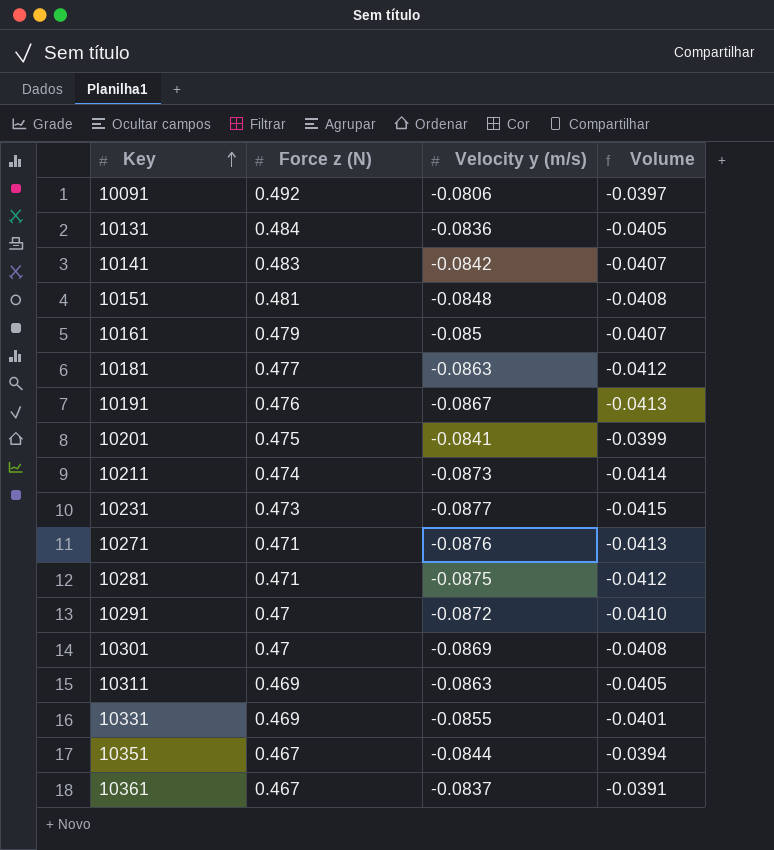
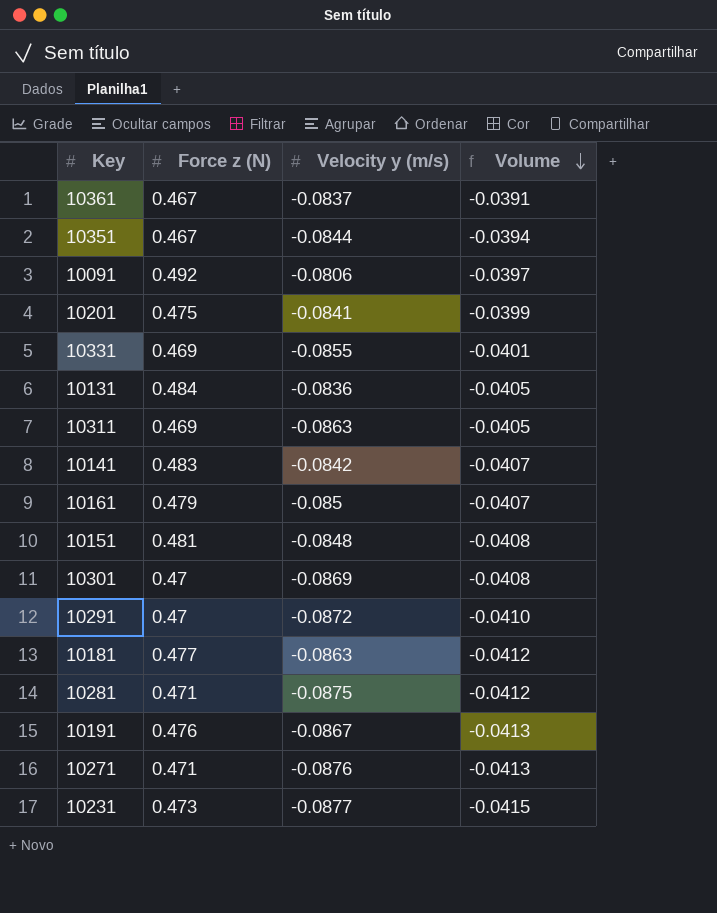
row order: Key ascending -> Volume descending
row 10211: 0.474 | -0.0873 | -0.0414 -> none

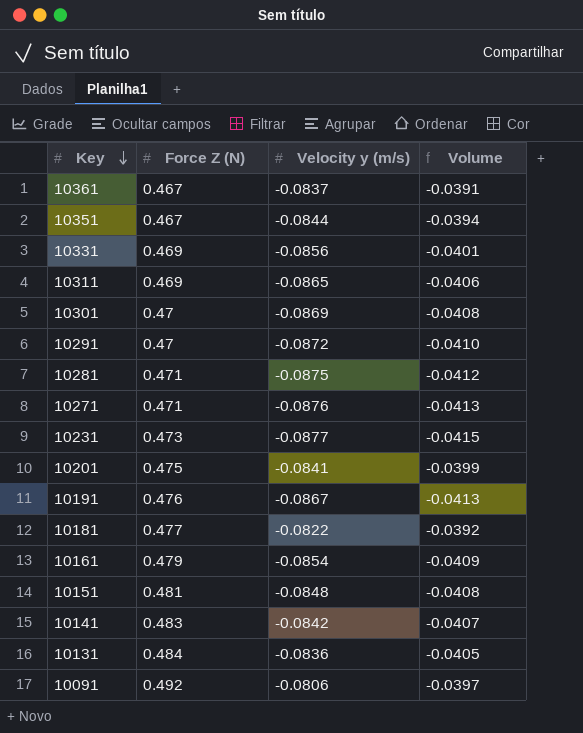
row order: Volume descending -> Key descending
column name: Force z (N) -> Force Z (N)
10331 | Velocity y (m/s): -0.0855 -> -0.0856
10311 | Velocity y (m/s): -0.0863 -> -0.0865
10311 | Volume: -0.0405 -> -0.0406
10181 | Velocity y (m/s): -0.0863 -> -0.0822
10181 | Volume: -0.0412 -> -0.0392
10161 | Velocity y (m/s): -0.085 -> -0.0854
10161 | Volume: -0.0407 -> -0.0409

